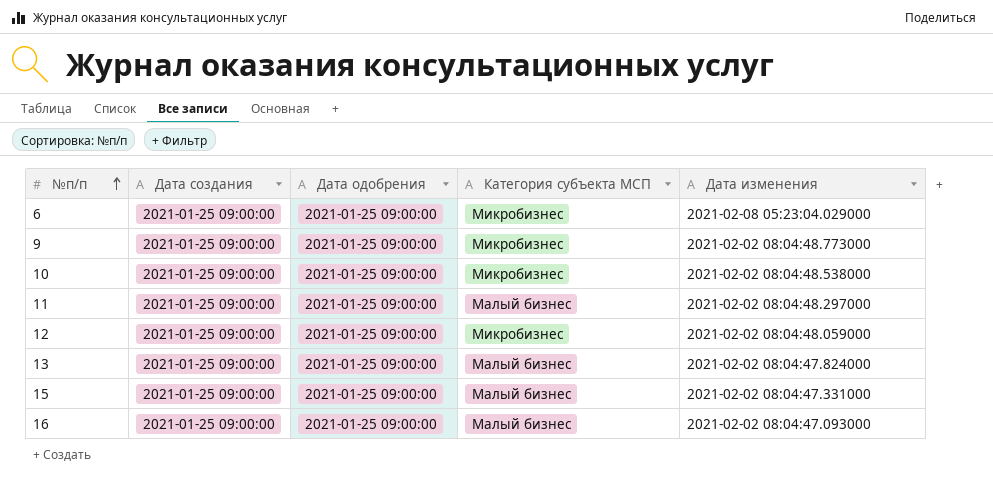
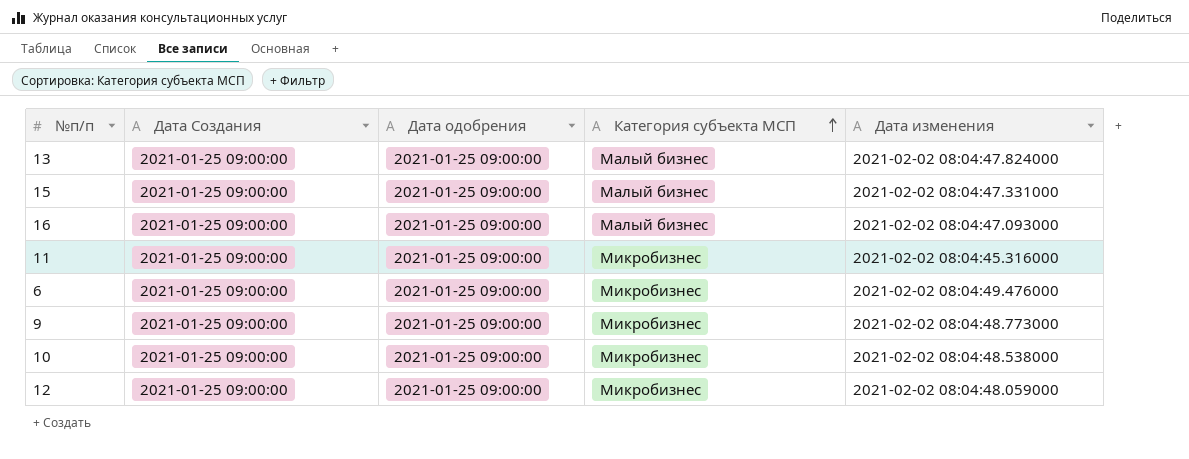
row order: №п/п ascending -> Категория субъекта МСП ascending
column name: Дата создания -> Дата Создания
11 | Категория субъекта МСП: Малый бизнес -> Микробизнес
11 | Дата изменения: 2021-02-02 08:04:48.297000 -> 2021-02-02 08:04:45.316000
6 | Дата изменения: 2021-02-08 05:23:04.029000 -> 2021-02-02 08:04:49.476000

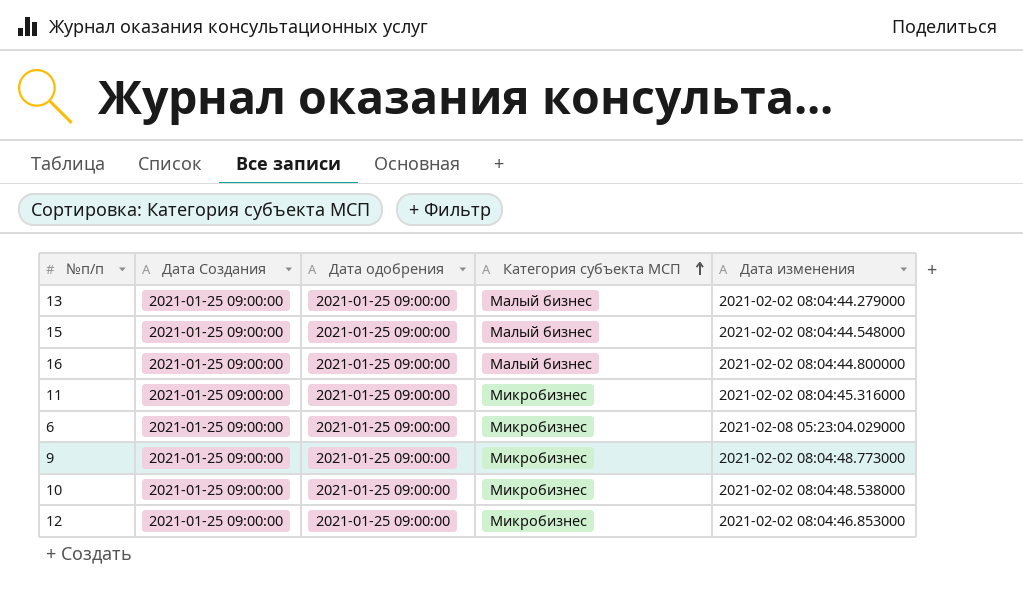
13 | Дата изменения: 2021-02-02 08:04:47.824000 -> 2021-02-02 08:04:44.279000
15 | Дата изменения: 2021-02-02 08:04:47.331000 -> 2021-02-02 08:04:44.548000
16 | Дата изменения: 2021-02-02 08:04:47.093000 -> 2021-02-02 08:04:44.800000
6 | Дата изменения: 2021-02-02 08:04:49.476000 -> 2021-02-08 05:23:04.029000
12 | Дата изменения: 2021-02-02 08:04:48.059000 -> 2021-02-02 08:04:46.853000

